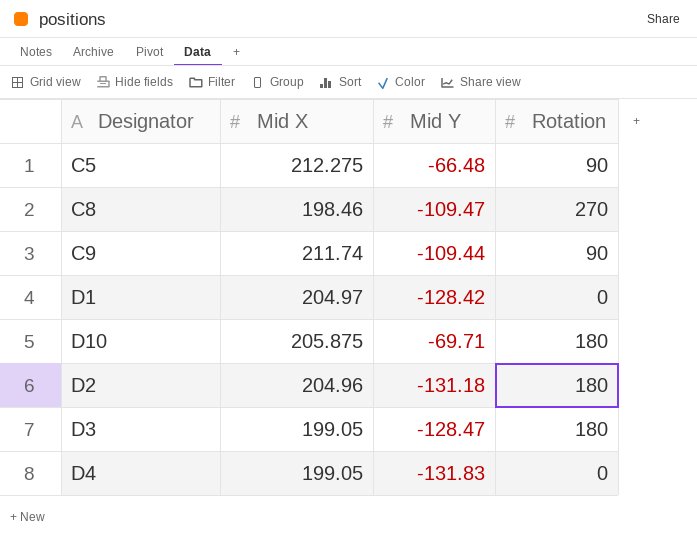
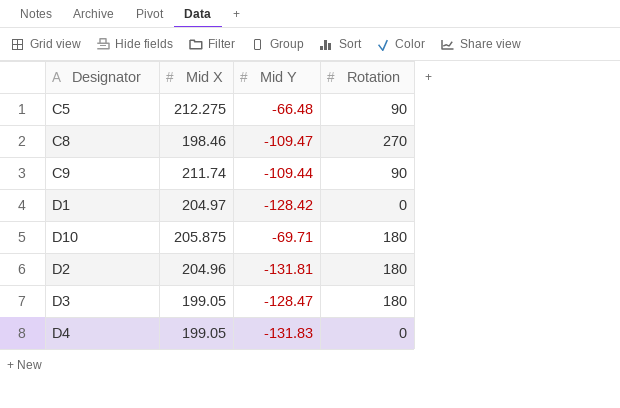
D2 | Mid Y: -131.18 -> -131.81

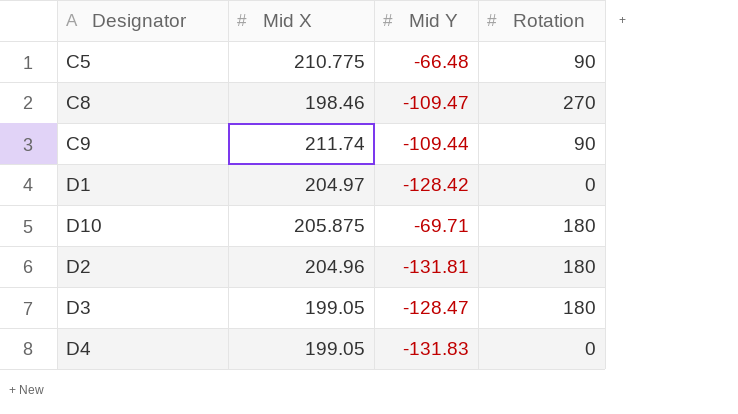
C5 | Mid X: 212.275 -> 210.775

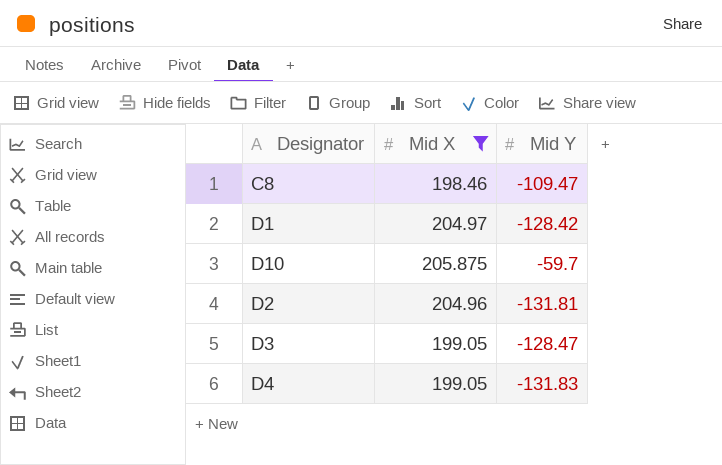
filter: none -> Mid X <= 205.875
column Rotation | position: 4 -> none
D10 | Mid Y: -69.71 -> -59.7

